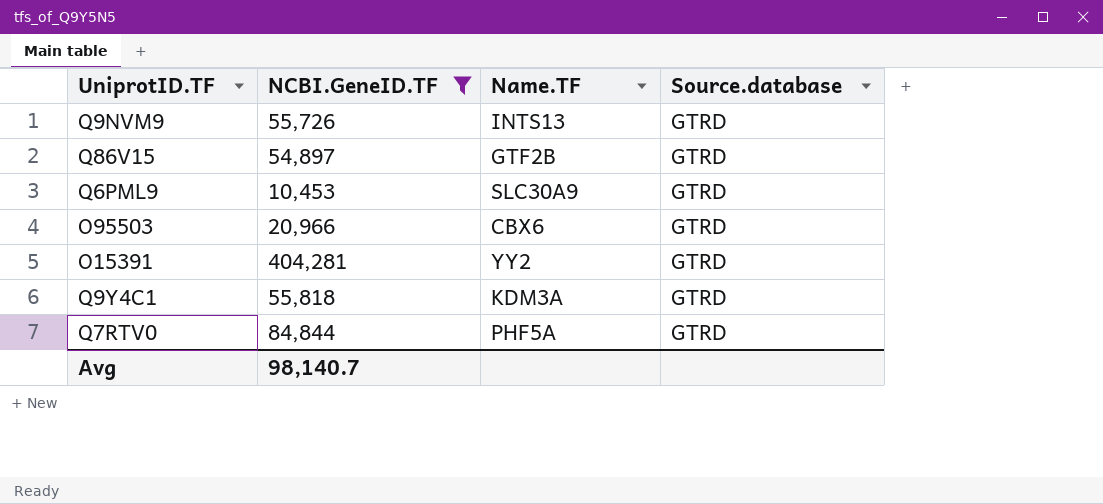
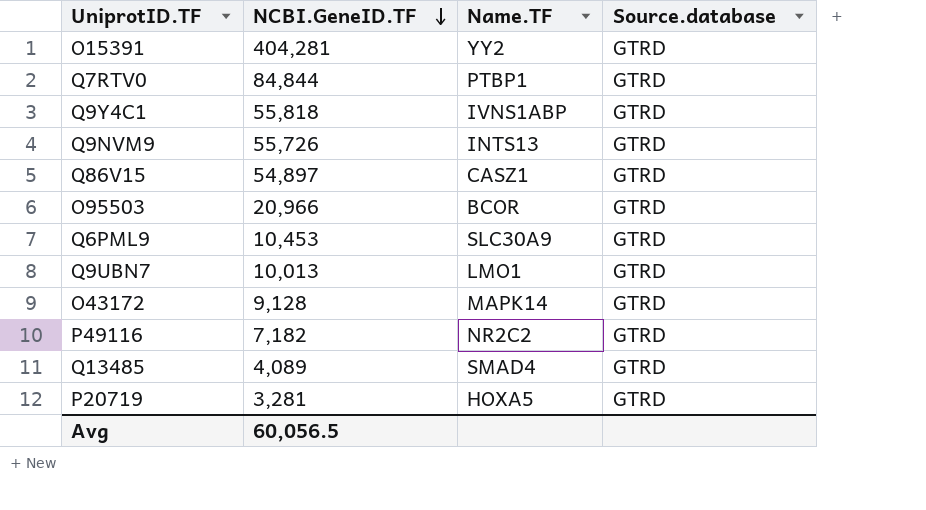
filter: NCBI.GeneID.TF >= 10,453 -> none
row order: none -> NCBI.GeneID.TF descending
Q7RTV0 | Name.TF: PHF5A -> PTBP1
Q9Y4C1 | Name.TF: KDM3A -> IVNS1ABP
Q86V15 | Name.TF: GTF2B -> CASZ1
O95503 | Name.TF: CBX6 -> BCOR
Avg | NCBI.GeneID.TF: 98,140.7 -> 60,056.5

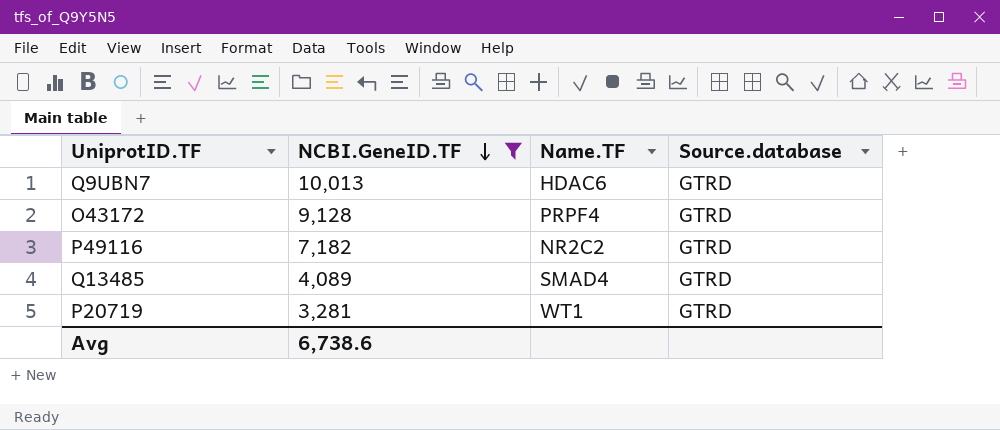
filter: none -> NCBI.GeneID.TF <= 10,013
Q9UBN7 | Name.TF: LMO1 -> HDAC6
O43172 | Name.TF: MAPK14 -> PRPF4
P20719 | Name.TF: HOXA5 -> WT1
Avg | NCBI.GeneID.TF: 60,056.5 -> 6,738.6

